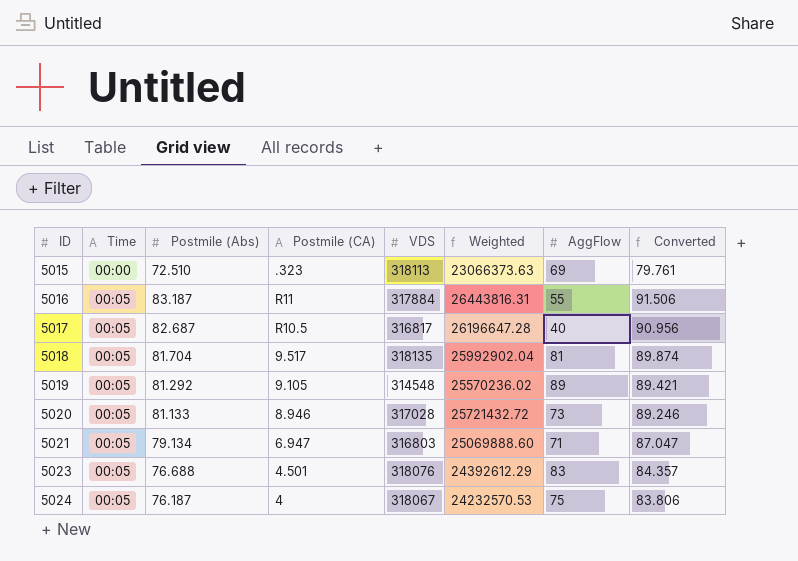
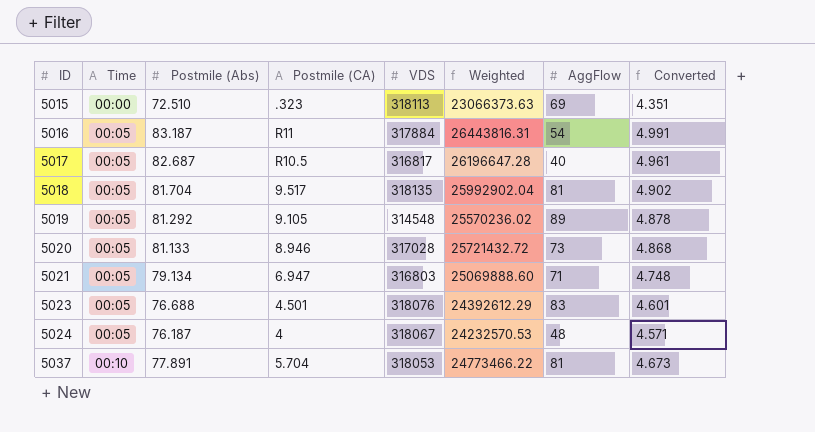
column Converted | formula: [Postmile (Abs)] * 1.1 -> [Postmile (Abs)] * 0.06
5016 | AggFlow: 55 -> 54
5024 | AggFlow: 75 -> 48
row 5037: none -> 00:10 | 77.891 | 5.704 | 318053 | 24773466.22 | 81 | 4.673

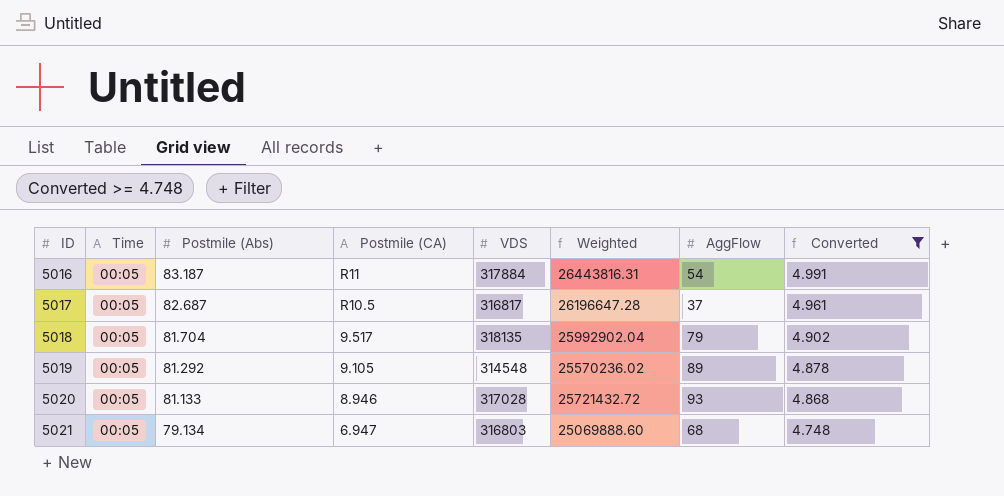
filter: none -> Converted >= 4.748
5017 | AggFlow: 40 -> 37
5018 | AggFlow: 81 -> 79
5020 | AggFlow: 73 -> 93
5021 | AggFlow: 71 -> 68

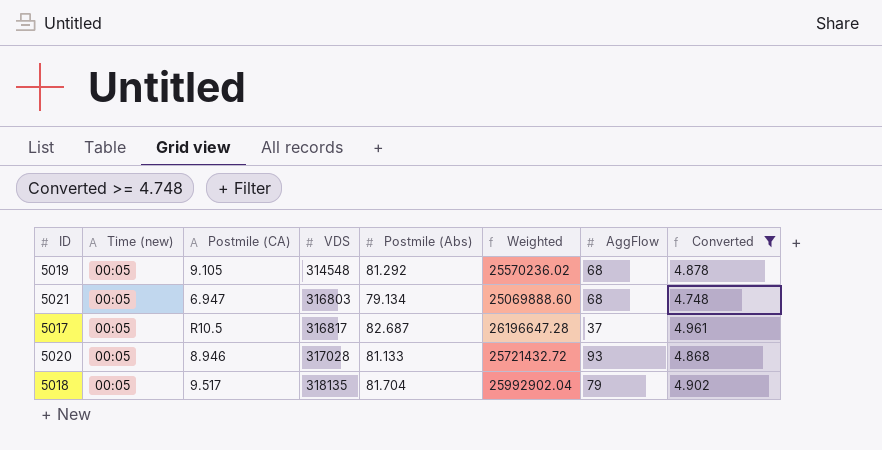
row order: ID ascending -> VDS ascending
column name: Time -> Time (new)
column Postmile (Abs) | position: 3 -> 5
row 5016: 00:05 | 83.187 | R11 | 317884 | 26443816.31 | 54 | 4.991 -> none
5019 | AggFlow: 89 -> 68

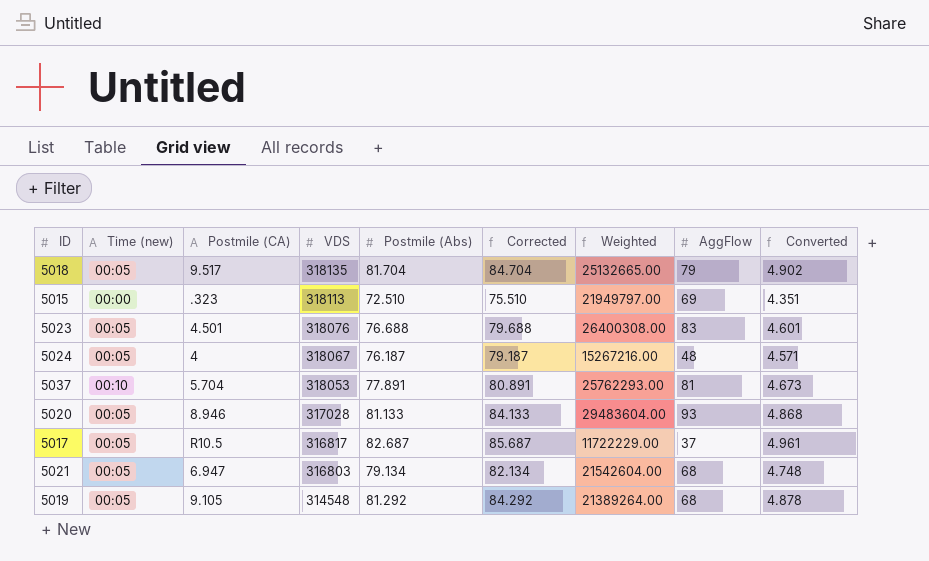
filter: Converted >= 4.748 -> none
row order: VDS ascending -> VDS descending
column Corrected | formula: none -> [Postmile (Abs)] + 3
column Weighted | formula: [VDS] * [Postmile (Abs)] -> [VDS] * [AggFlow]

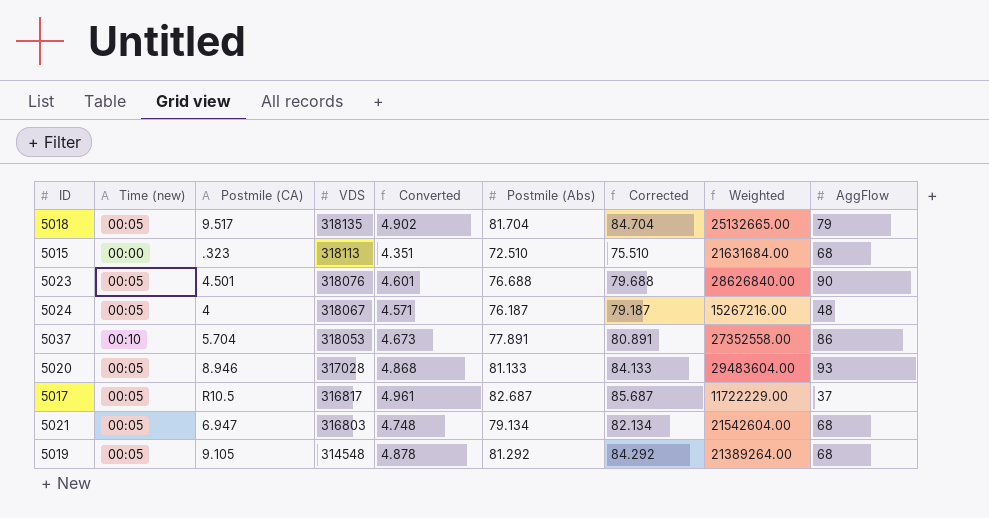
column Converted | position: 9 -> 5
5015 | Weighted: 21949797.00 -> 21631684.00
5015 | AggFlow: 69 -> 68
5023 | Weighted: 26400308.00 -> 28626840.00
5023 | AggFlow: 83 -> 90
5037 | Weighted: 25762293.00 -> 27352558.00
5037 | AggFlow: 81 -> 86

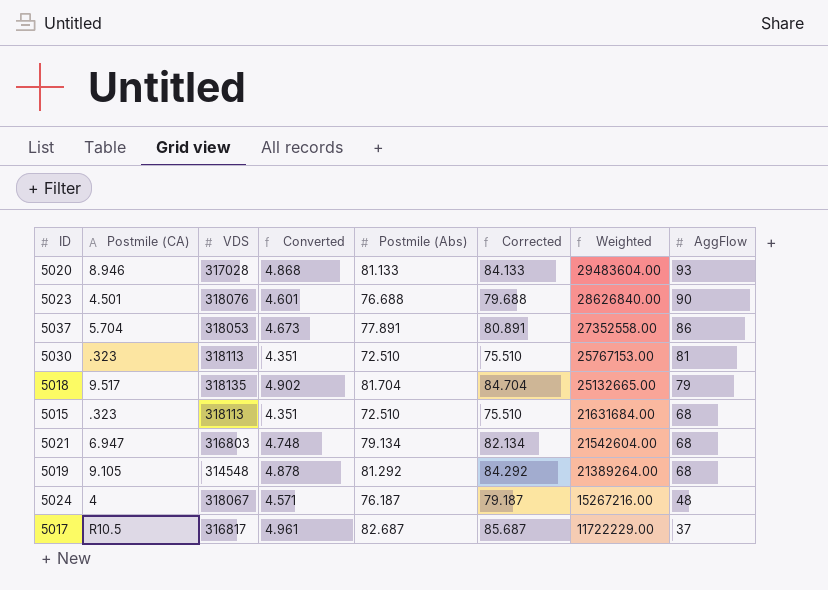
row order: VDS descending -> Weighted descending
column Time (new) | position: 2 -> none
row 5030: none -> .323 | 318113 | 4.351 | 72.510 | 75.510 | 25767153.00 | 81

